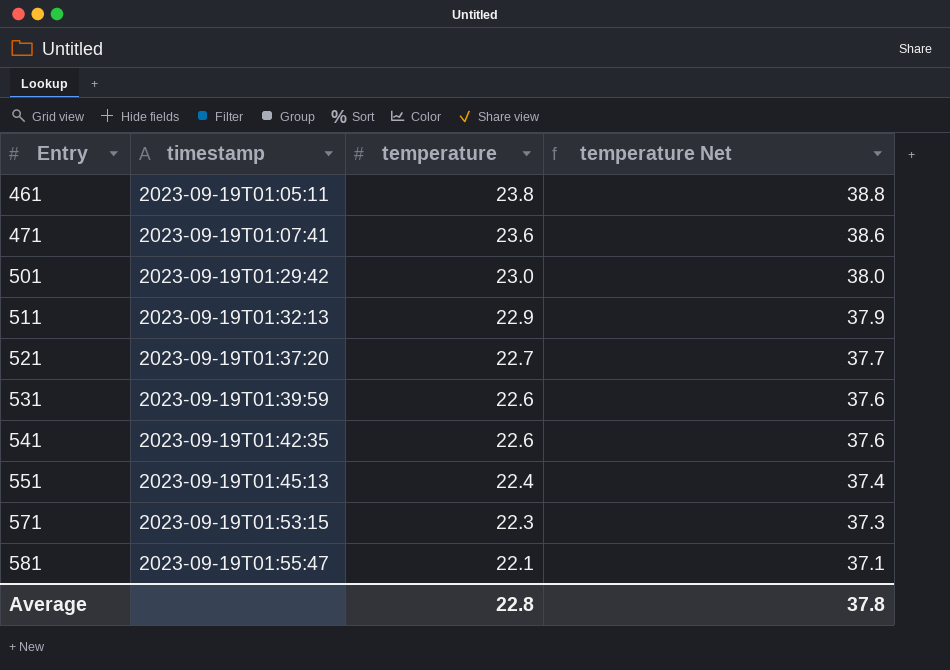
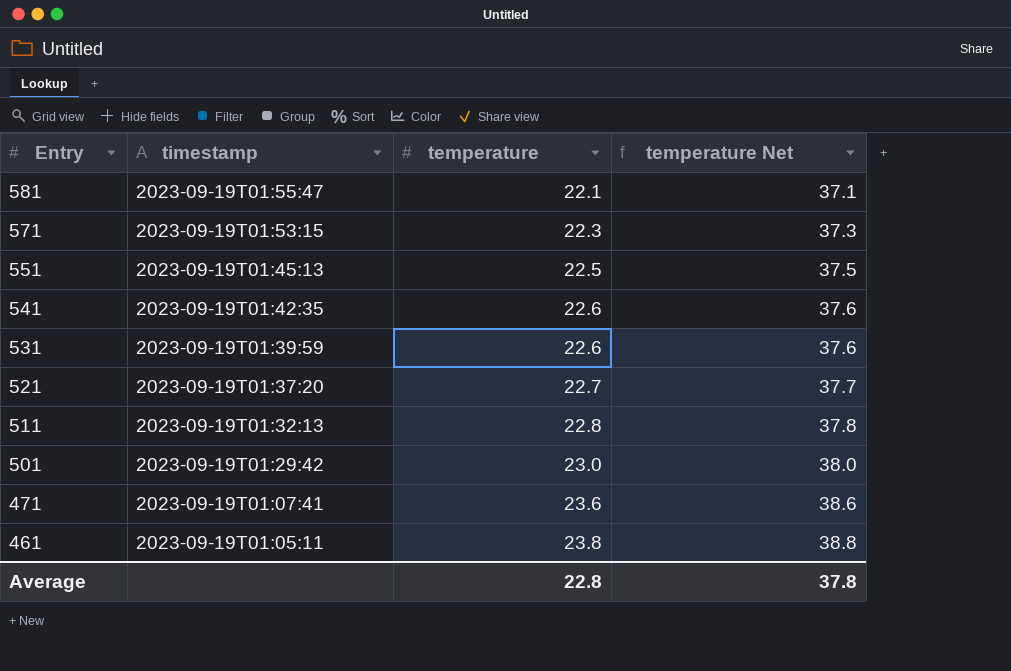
row order: Entry ascending -> Entry descending
551 | temperature: 22.4 -> 22.5
551 | temperature Net: 37.4 -> 37.5
511 | temperature: 22.9 -> 22.8
511 | temperature Net: 37.9 -> 37.8

